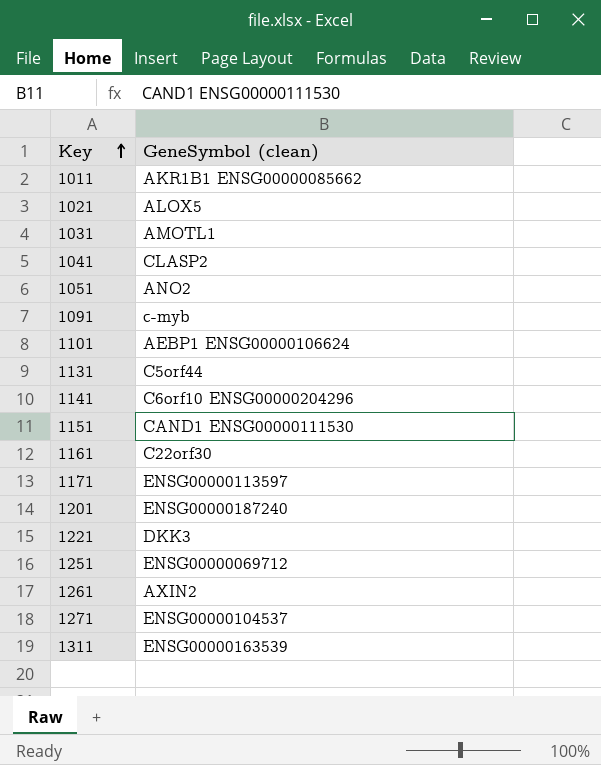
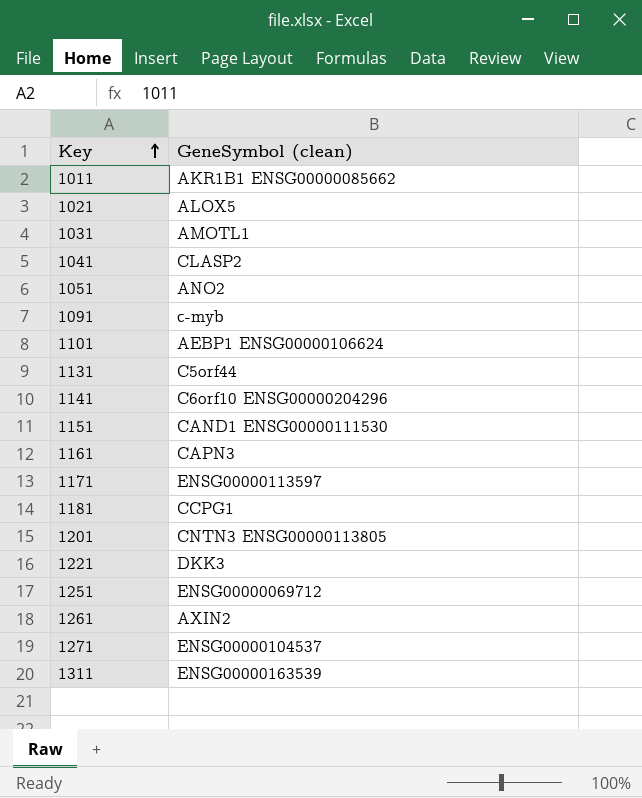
1161 | GeneSymbol (clean): C22orf30 -> CAPN3
row 1181: none -> CCPG1
1201 | GeneSymbol (clean): ENSG00000187240 -> CNTN3 ENSG00000113805

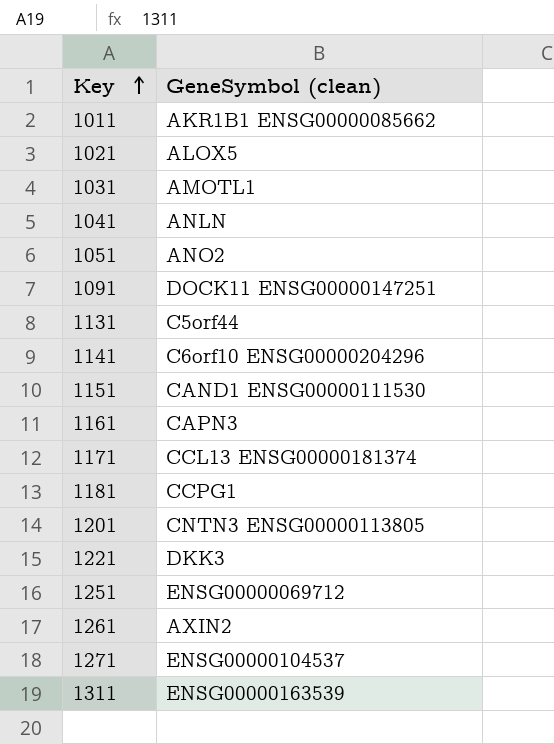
row 1101: AEBP1 ENSG00000106624 -> none
1041 | GeneSymbol (clean): CLASP2 -> ANLN
1091 | GeneSymbol (clean): c-myb -> DOCK11 ENSG00000147251
1171 | GeneSymbol (clean): ENSG00000113597 -> CCL13 ENSG00000181374

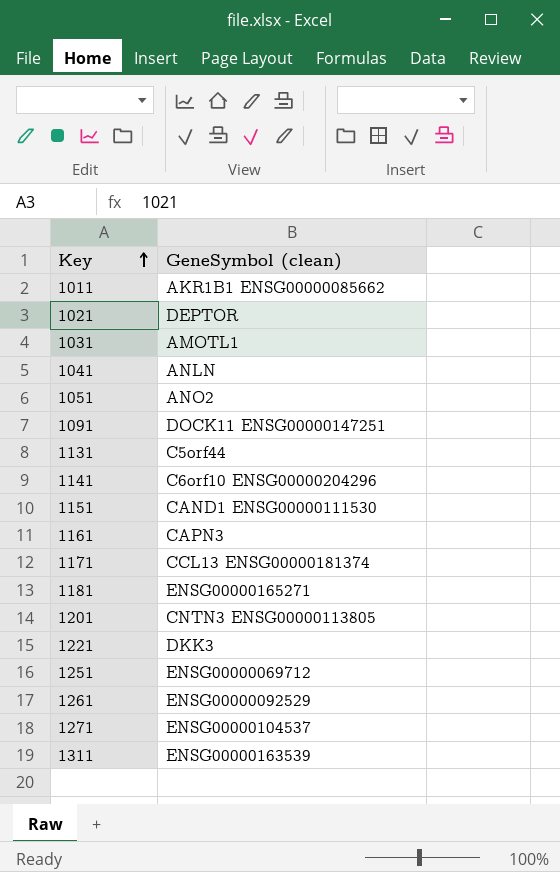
1021 | GeneSymbol (clean): ALOX5 -> DEPTOR
1181 | GeneSymbol (clean): CCPG1 -> ENSG00000165271
1261 | GeneSymbol (clean): AXIN2 -> ENSG00000092529

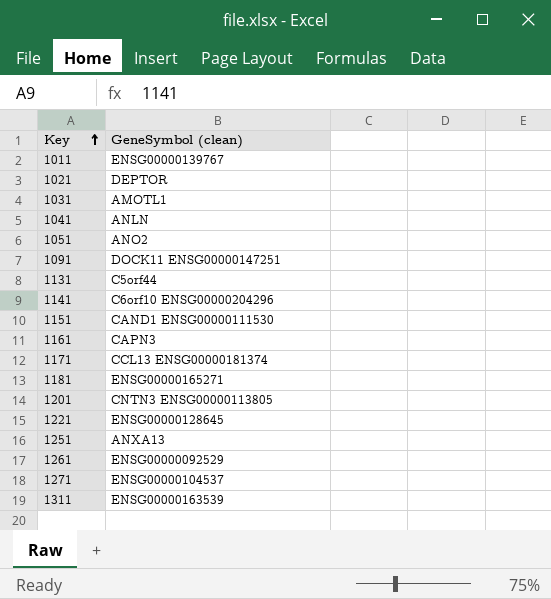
1011 | GeneSymbol (clean): AKR1B1 ENSG00000085662 -> ENSG00000139767
1221 | GeneSymbol (clean): DKK3 -> ENSG00000128645
1251 | GeneSymbol (clean): ENSG00000069712 -> ANXA13

